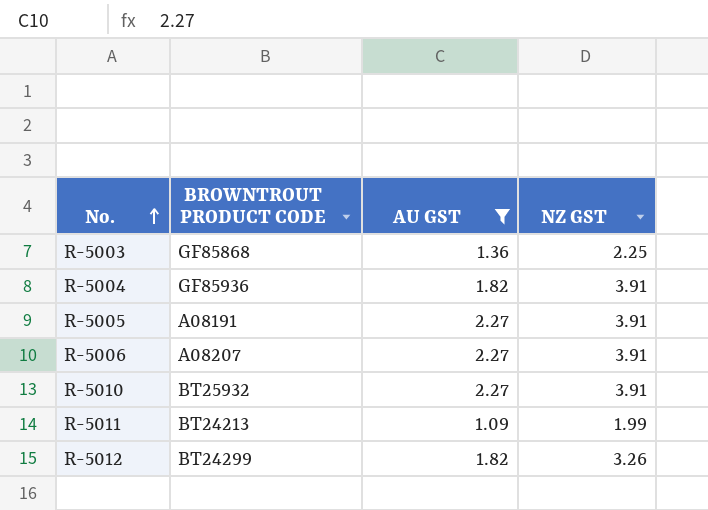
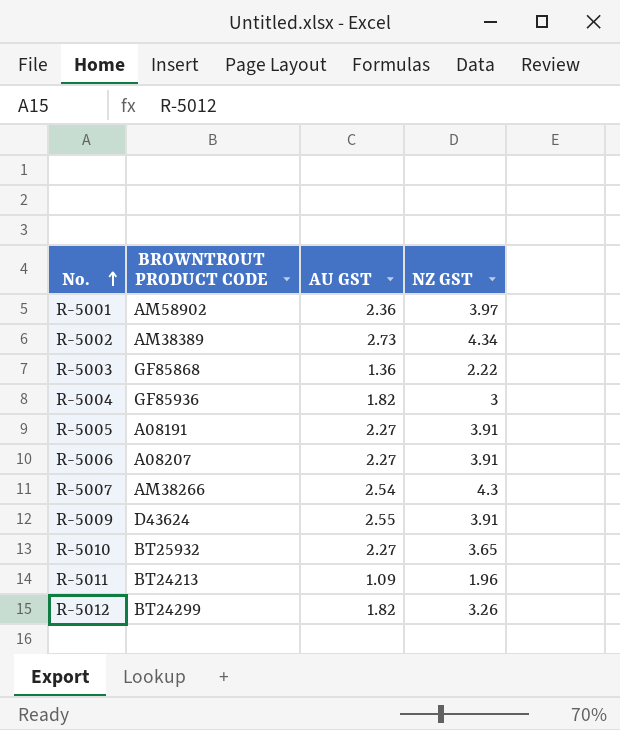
filter: AU GST <= 2.27 -> none
R-5003 | NZ GST: 2.25 -> 2.22
R-5004 | NZ GST: 3.91 -> 3
R-5010 | NZ GST: 3.91 -> 3.65
R-5011 | NZ GST: 1.99 -> 1.96

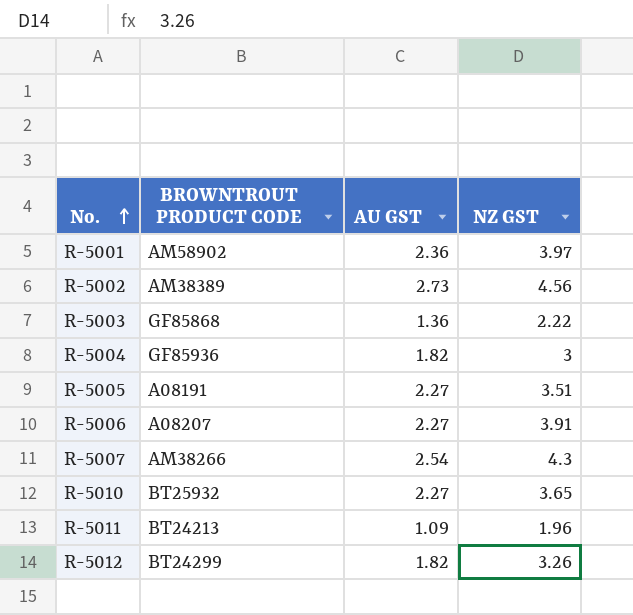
row R-5009: D43624 | 2.55 | 3.91 -> none
R-5002 | NZ GST: 4.34 -> 4.56
R-5005 | NZ GST: 3.91 -> 3.51

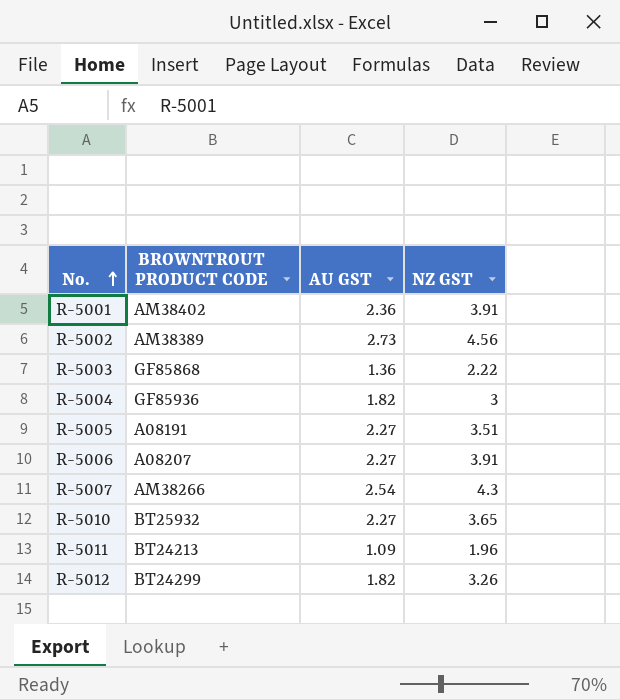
R-5001 | BROWNTROUT PRODUCT CODE: AM58902 -> AM38402
R-5001 | NZ GST: 3.97 -> 3.91

